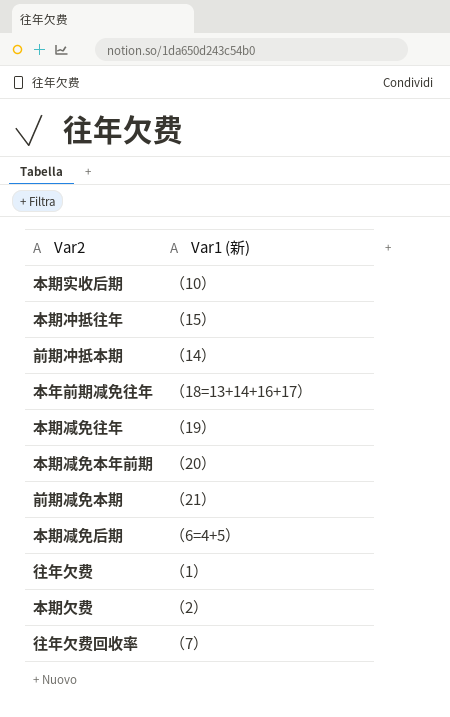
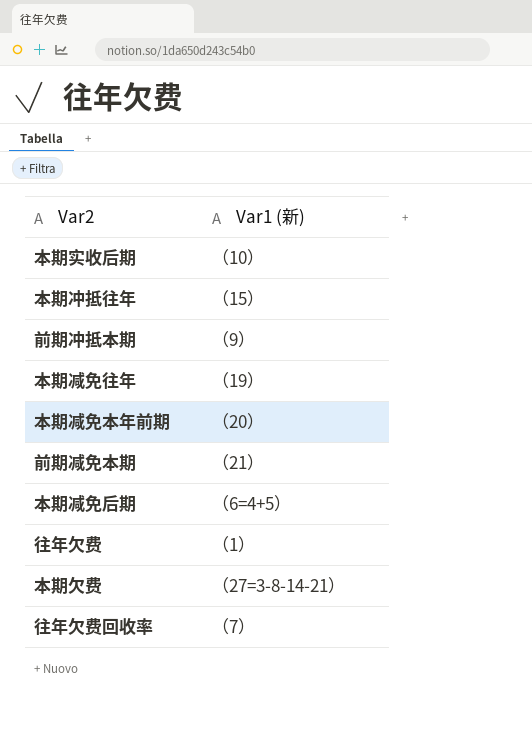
row 本年前期减免往年: （18=13+14+16+17） -> none
前期冲抵本期 | Var1 (新): （14） -> （9）
本期欠费 | Var1 (新): （2） -> （27=3-8-14-21）

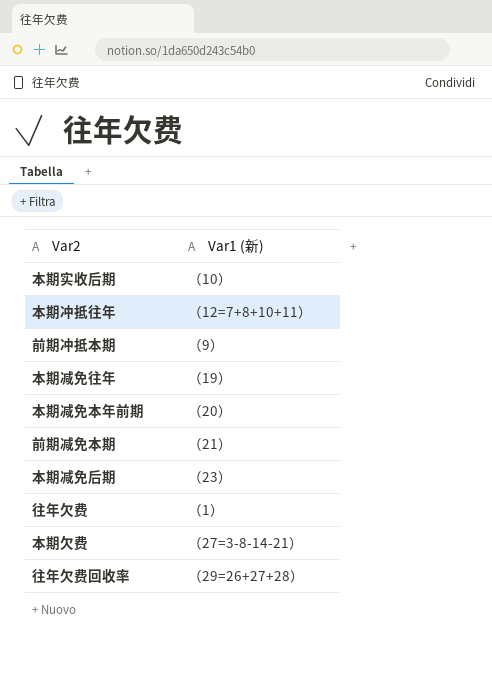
本期冲抵往年 | Var1 (新): （15） -> （12=7+8+10+11）
本期减免后期 | Var1 (新): （6=4+5） -> （23）
往年欠费回收率 | Var1 (新): （7） -> （29=26+27+28）

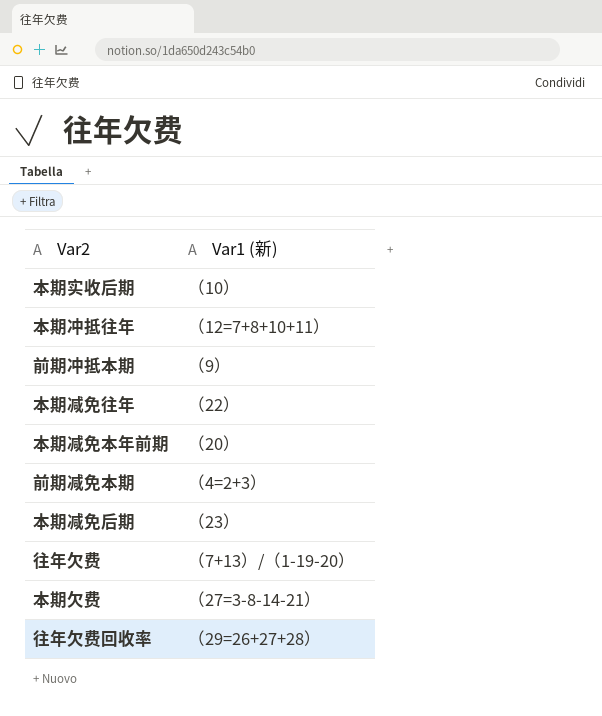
本期减免往年 | Var1 (新): （19） -> （22）
前期减免本期 | Var1 (新): （21） -> （4=2+3）
往年欠费 | Var1 (新): （1） -> （7+13）/（1-19-20）

